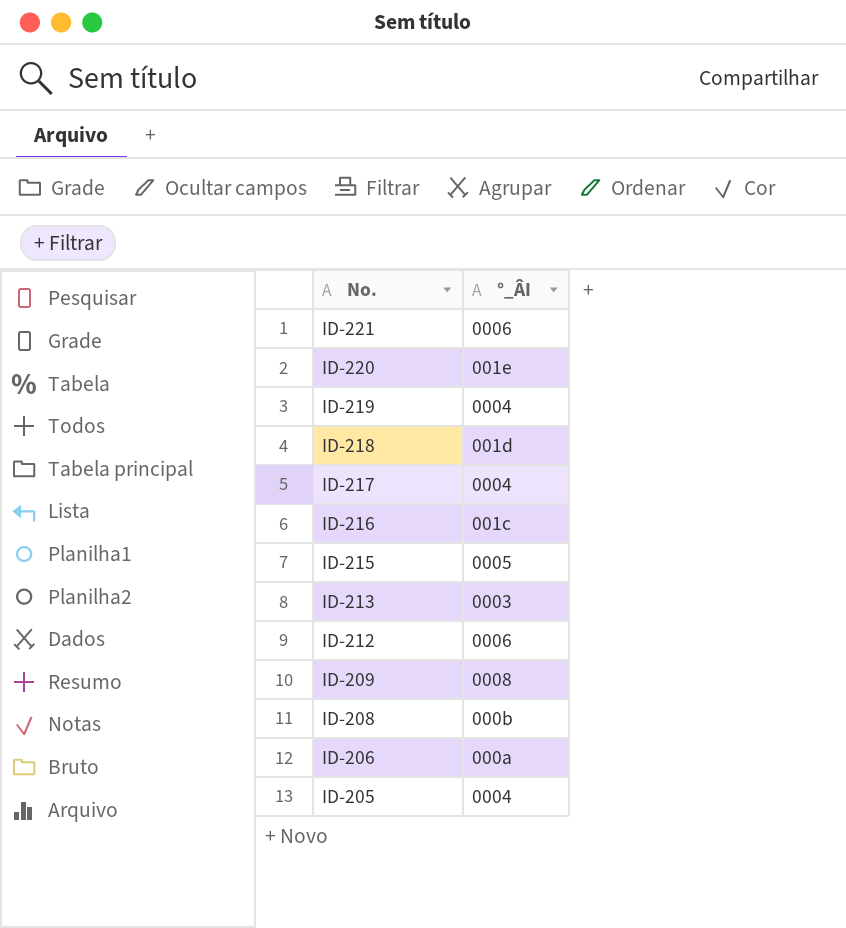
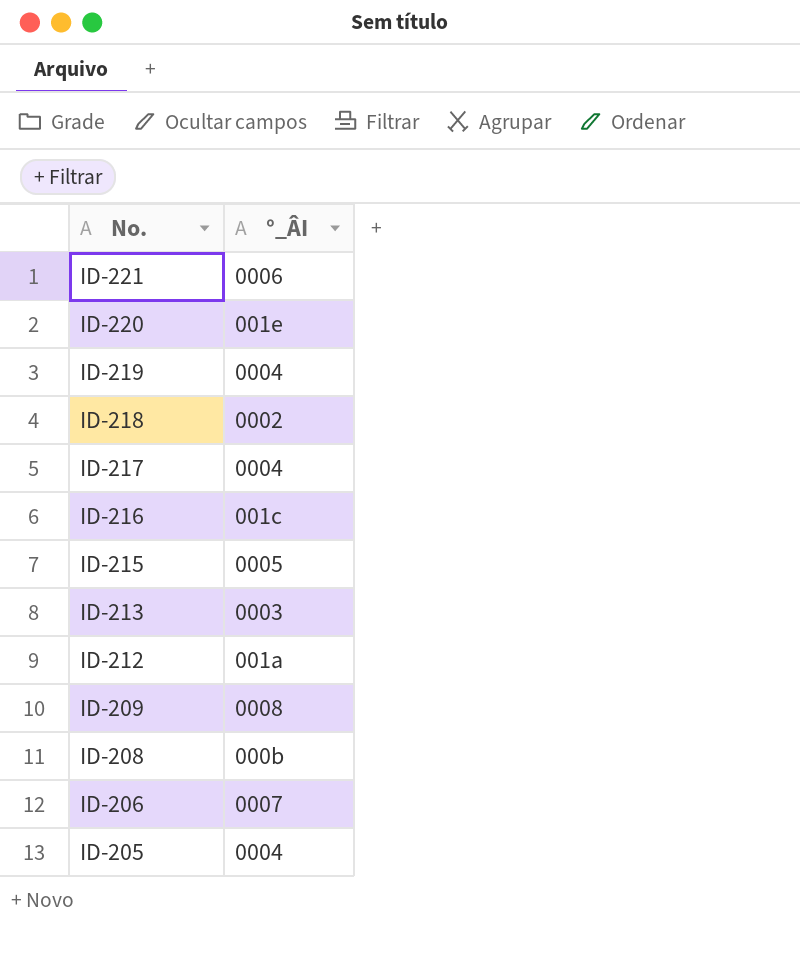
ID-218 | °_ÂI: 001d -> 0002
ID-212 | °_ÂI: 0006 -> 001a
ID-206 | °_ÂI: 000a -> 0007

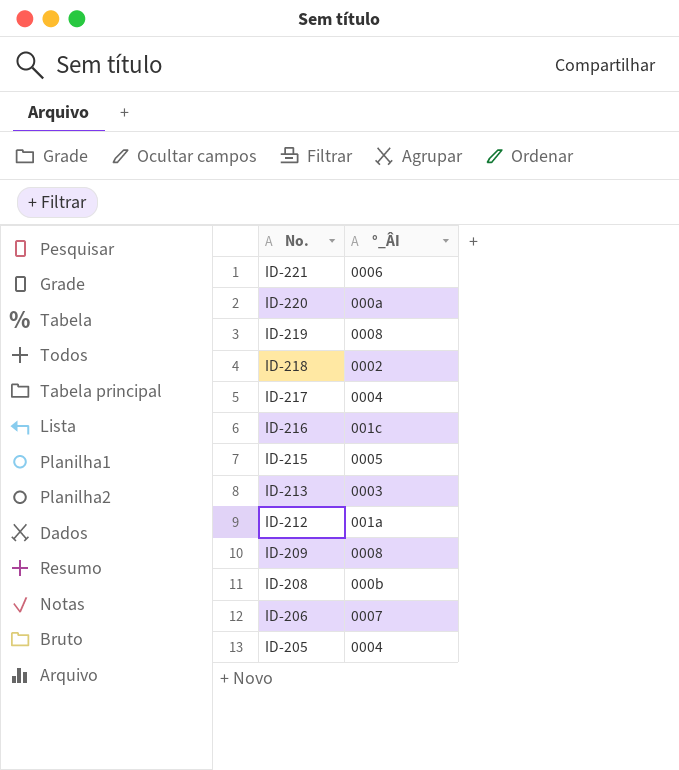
ID-220 | °_ÂI: 001e -> 000a
ID-219 | °_ÂI: 0004 -> 0008

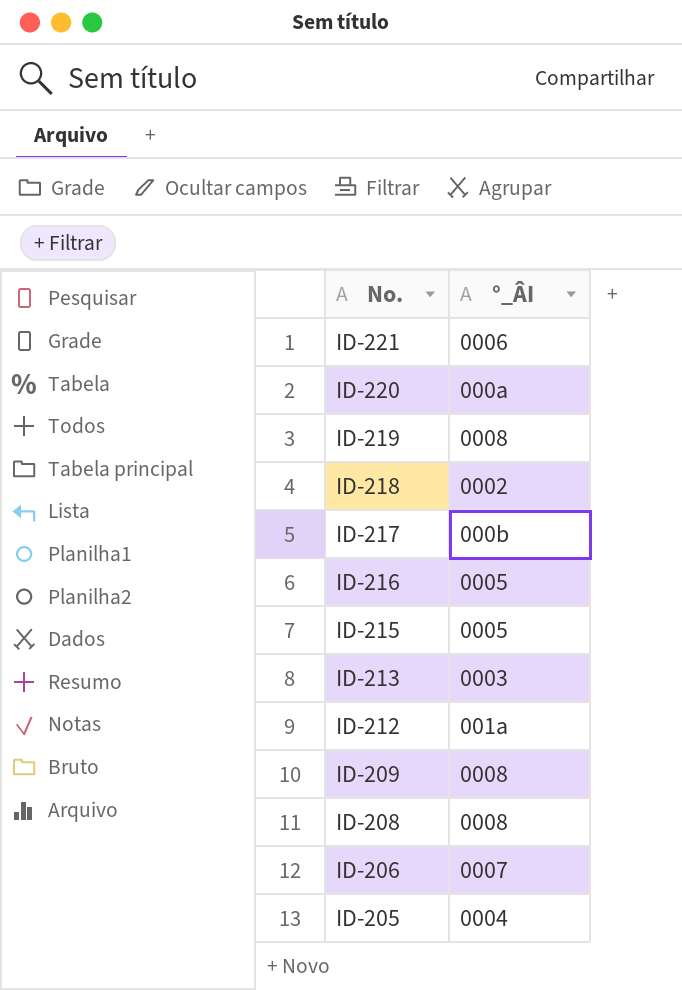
ID-217 | °_ÂI: 0004 -> 000b
ID-216 | °_ÂI: 001c -> 0005
ID-208 | °_ÂI: 000b -> 0008

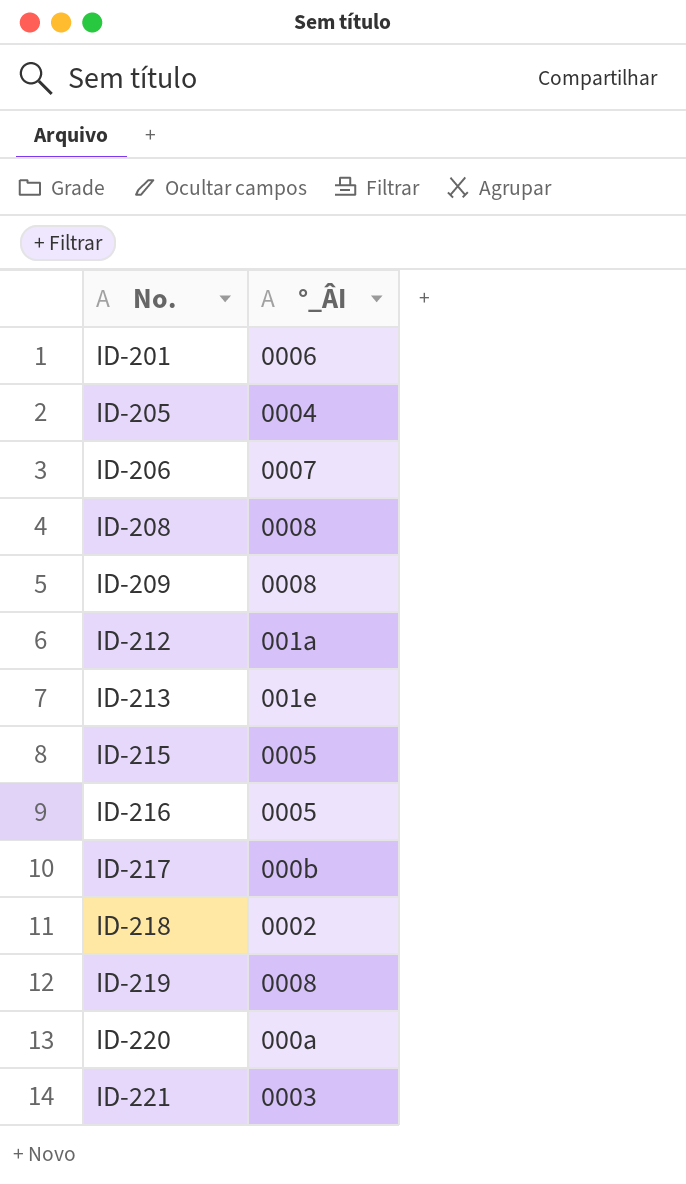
row order: No. descending -> No. ascending
row ID-201: none -> 0006
ID-213 | °_ÂI: 0003 -> 001e
ID-221 | °_ÂI: 0006 -> 0003

